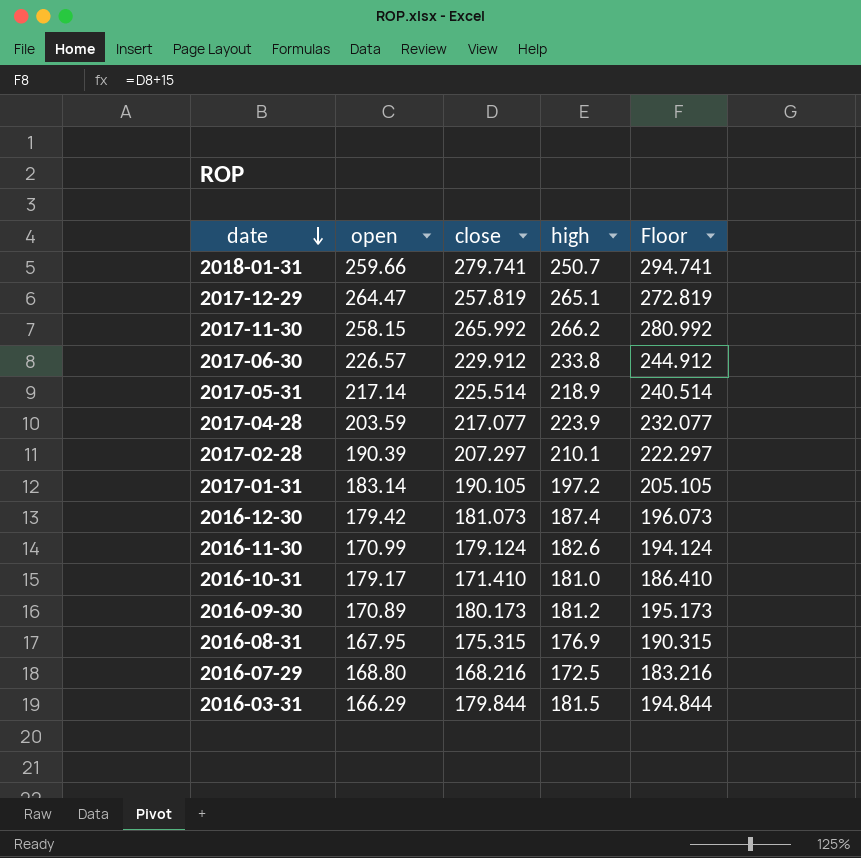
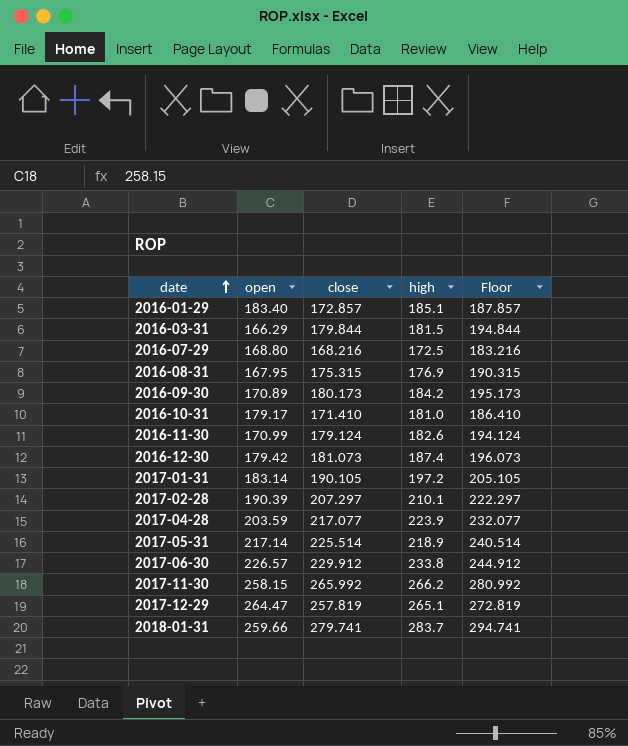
row order: date descending -> date ascending
row 2016-01-29: none -> 183.40 | 172.857 | 185.1 | 187.857
2016-09-30 | high: 181.2 -> 184.2
2018-01-31 | high: 250.7 -> 283.7

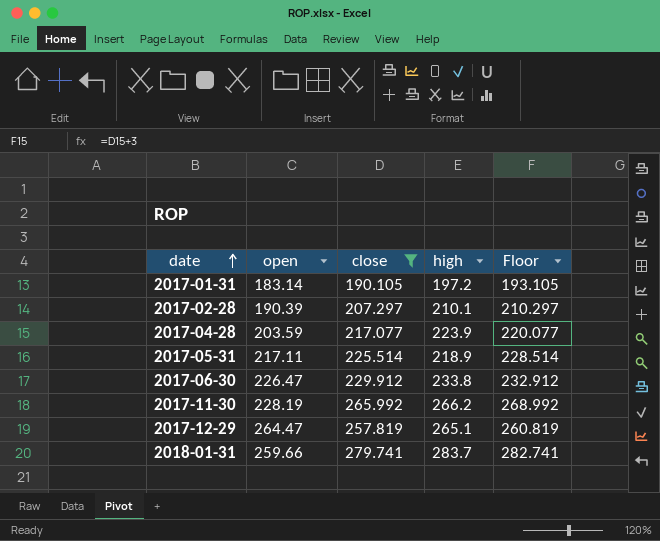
filter: none -> close >= 190.105
column Floor | formula: [close] + 15 -> [close] + 3
2017-05-31 | open: 217.14 -> 217.11
2017-06-30 | open: 226.57 -> 226.47
2017-11-30 | open: 258.15 -> 228.19

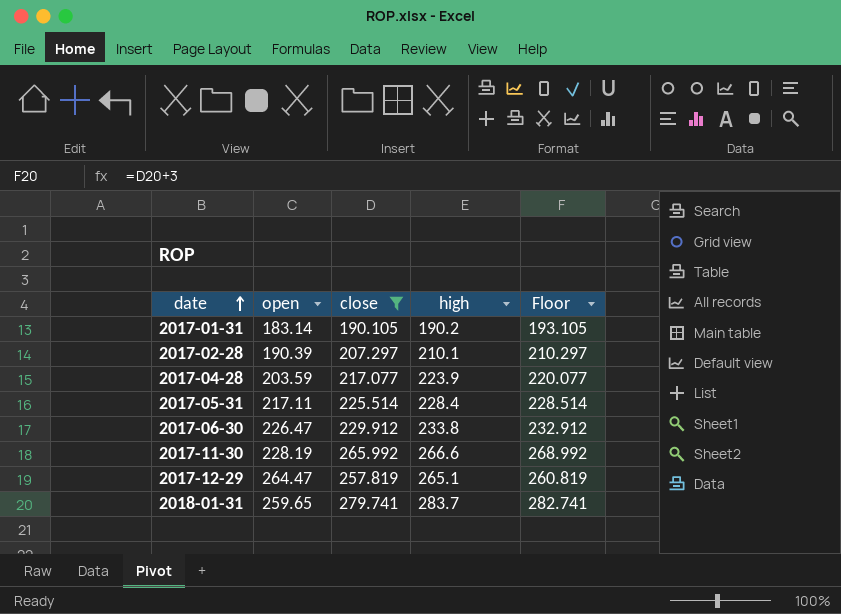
2017-01-31 | high: 197.2 -> 190.2
2017-05-31 | high: 218.9 -> 228.4
2017-11-30 | high: 266.2 -> 266.6
2018-01-31 | open: 259.66 -> 259.65

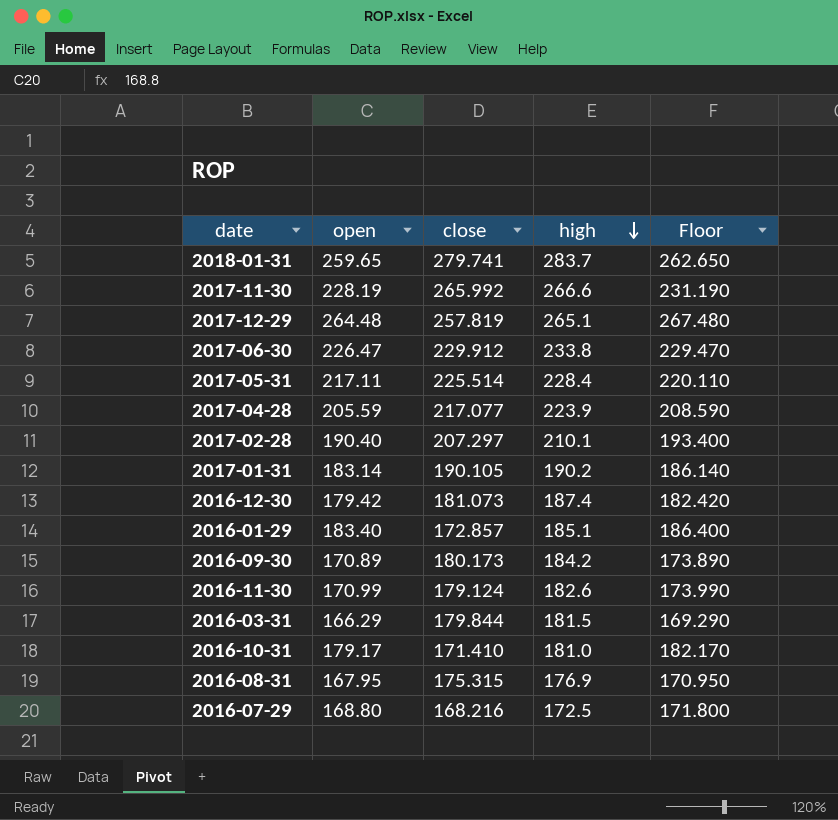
filter: close >= 190.105 -> none
row order: date ascending -> high descending
column Floor | formula: [close] + 3 -> [open] + 3
2017-12-29 | open: 264.47 -> 264.48
2017-04-28 | open: 203.59 -> 205.59
2017-02-28 | open: 190.39 -> 190.40

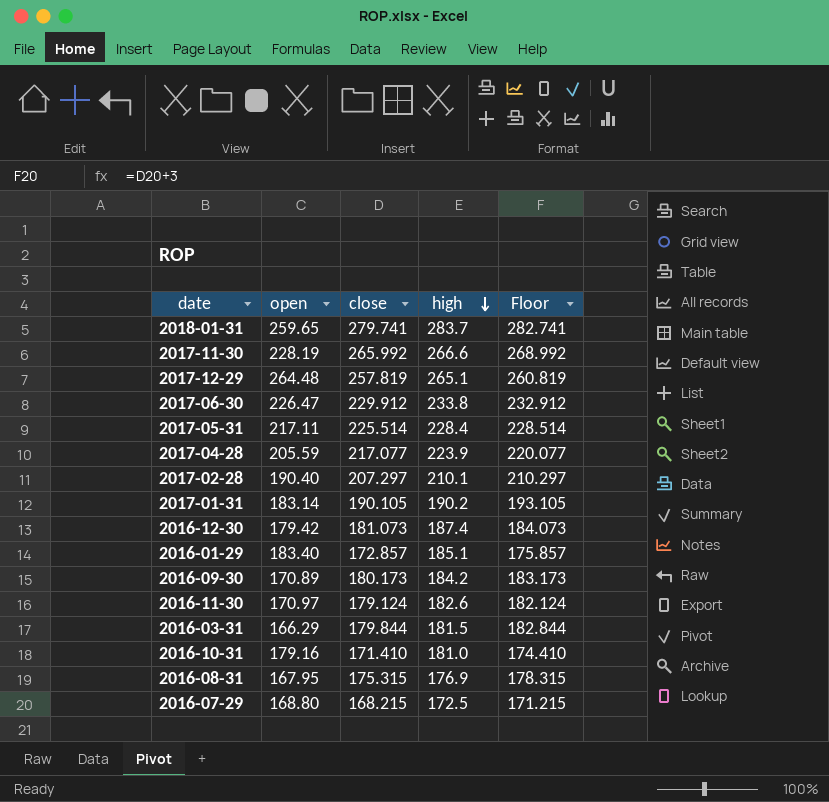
column Floor | formula: [open] + 3 -> [close] + 3
2016-11-30 | open: 170.99 -> 170.97
2016-10-31 | open: 179.17 -> 179.16
2016-07-29 | close: 168.216 -> 168.215

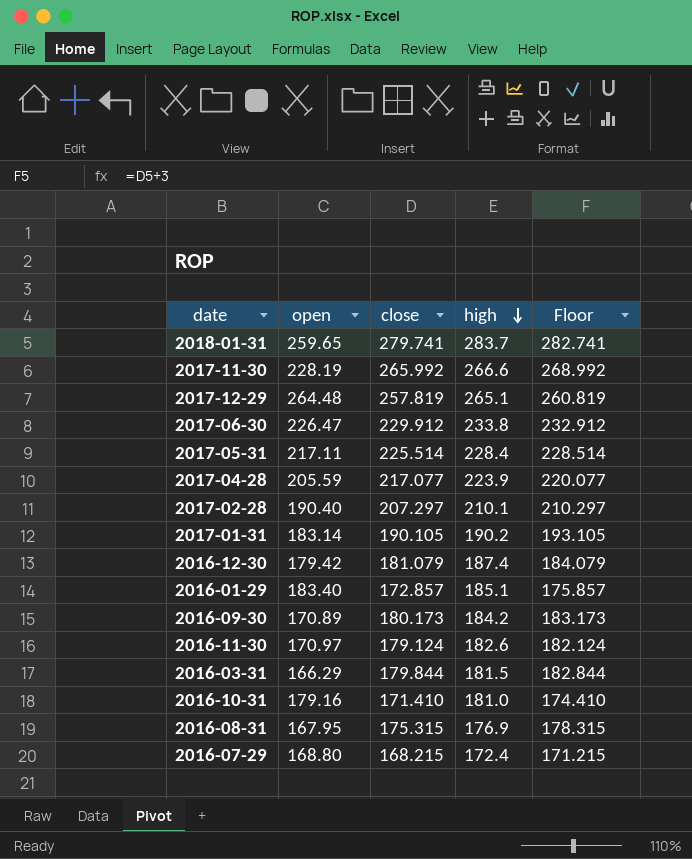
2016-12-30 | close: 181.073 -> 181.079
2016-12-30 | Floor: 184.073 -> 184.079
2016-07-29 | high: 172.5 -> 172.4

